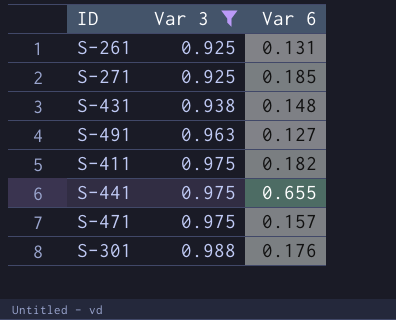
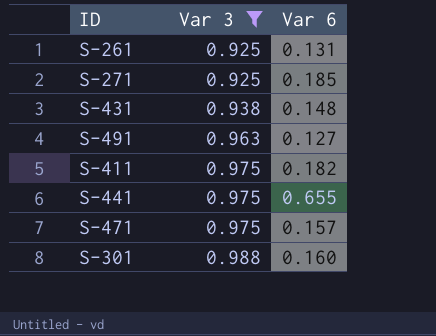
S-301 | Var 6: 0.176 -> 0.160

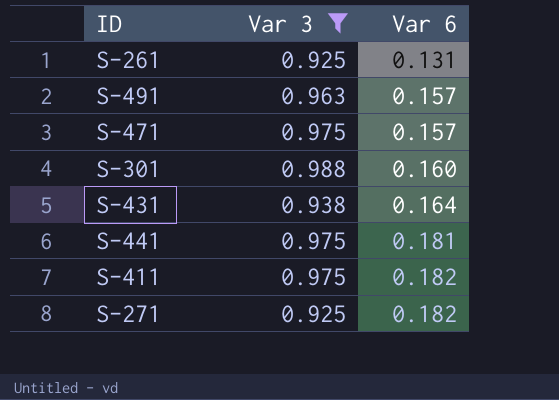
row order: Var 3 ascending -> Var 6 ascending
S-491 | Var 6: 0.127 -> 0.157
S-431 | Var 6: 0.148 -> 0.164
S-441 | Var 6: 0.655 -> 0.181
S-271 | Var 6: 0.185 -> 0.182

